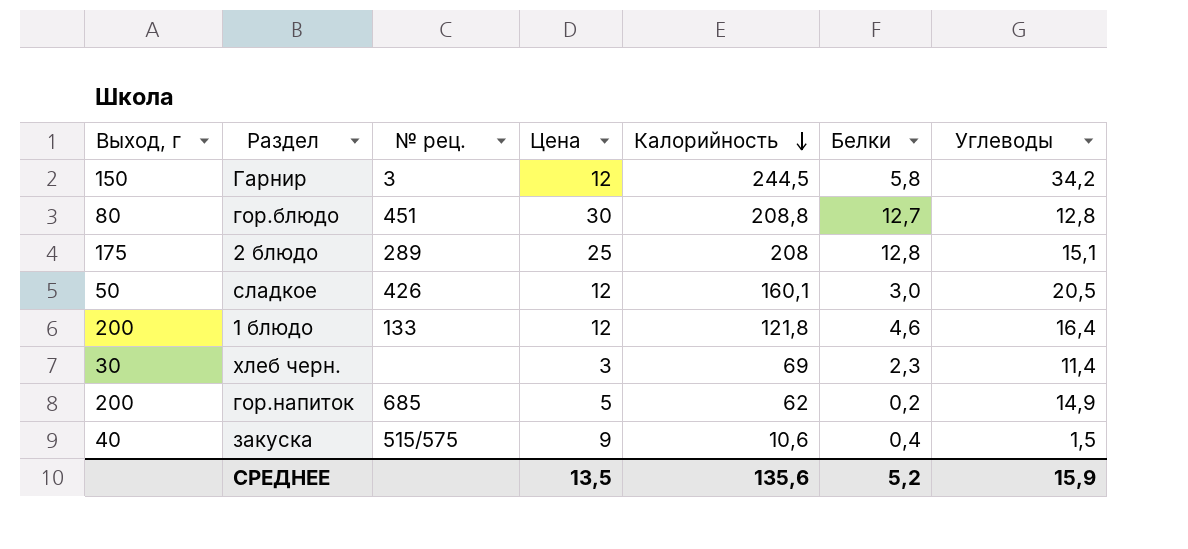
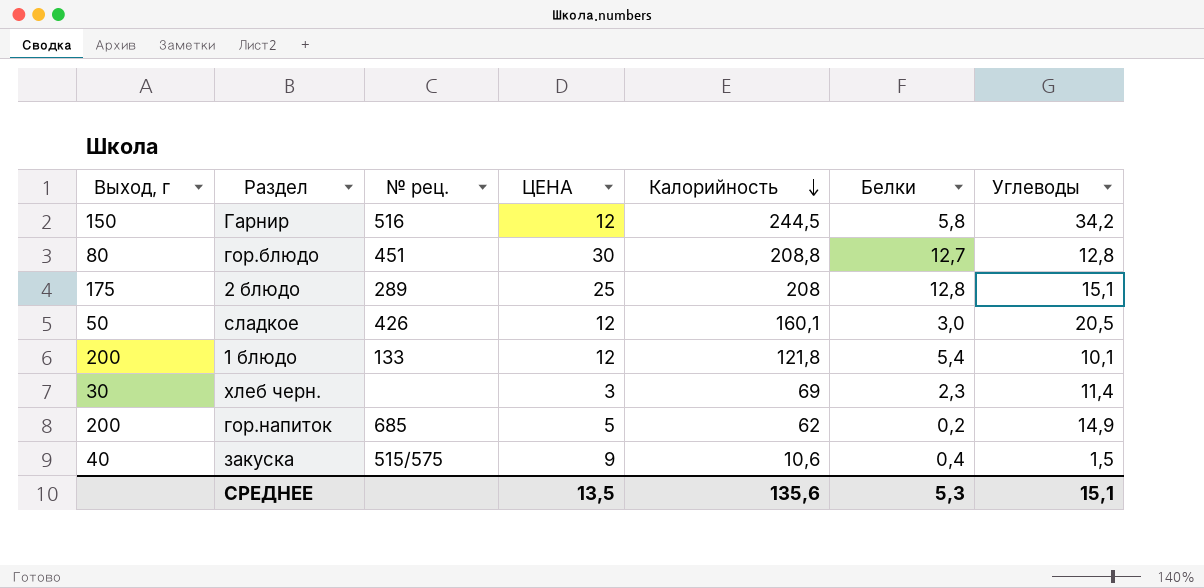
column name: Цена -> ЦЕНА
Гарнир | № рец.: 3 -> 516
1 блюдо | Белки: 4,6 -> 5,4
1 блюдо | Углеводы: 16,4 -> 10,1
СРЕДНЕЕ | Белки: 5,2 -> 5,3
СРЕДНЕЕ | Углеводы: 15,9 -> 15,1

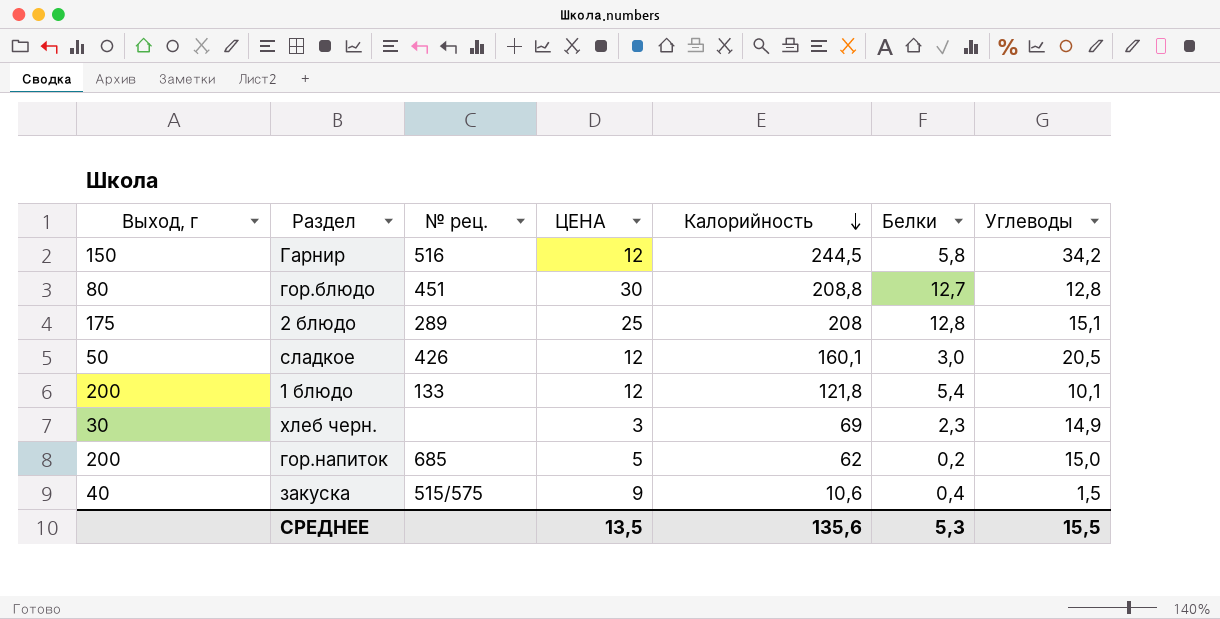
хлеб черн. | Углеводы: 11,4 -> 14,9
гор.напиток | Углеводы: 14,9 -> 15,0
СРЕДНЕЕ | Углеводы: 15,1 -> 15,5

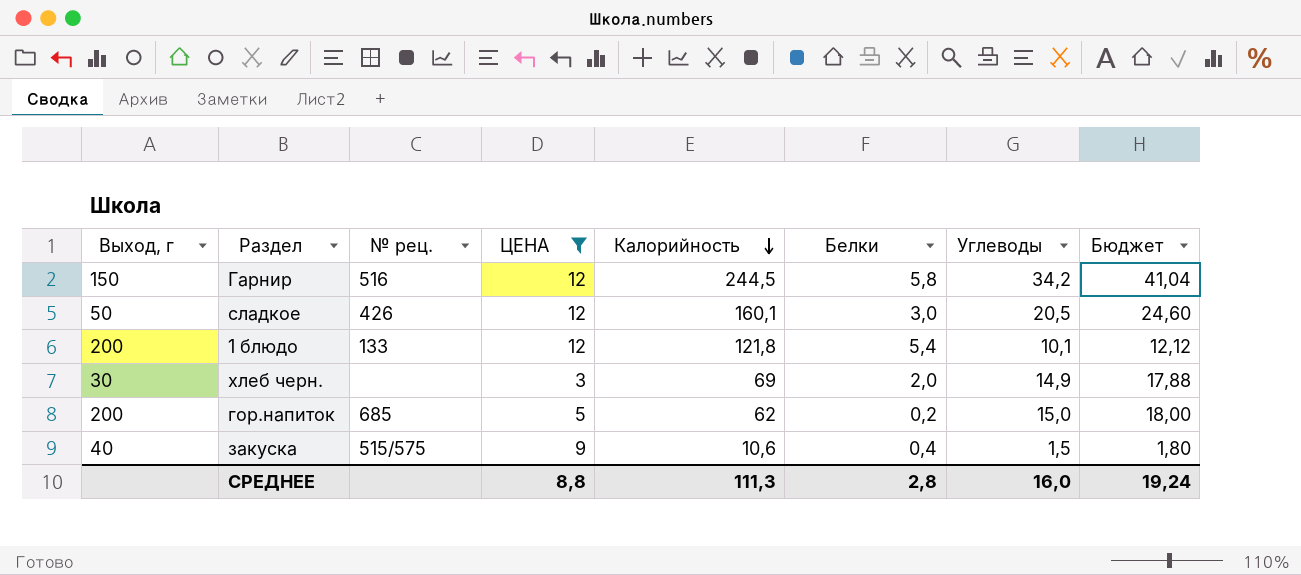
filter: none -> ЦЕНА <= 12
column Бюджет | formula: none -> [Углеводы] * 1,2
хлеб черн. | Белки: 2,3 -> 2,0
СРЕДНЕЕ | ЦЕНА: 13,5 -> 8,8
СРЕДНЕЕ | Калорийность: 135,6 -> 111,3
СРЕДНЕЕ | Белки: 5,3 -> 2,8
СРЕДНЕЕ | Углеводы: 15,5 -> 16,0

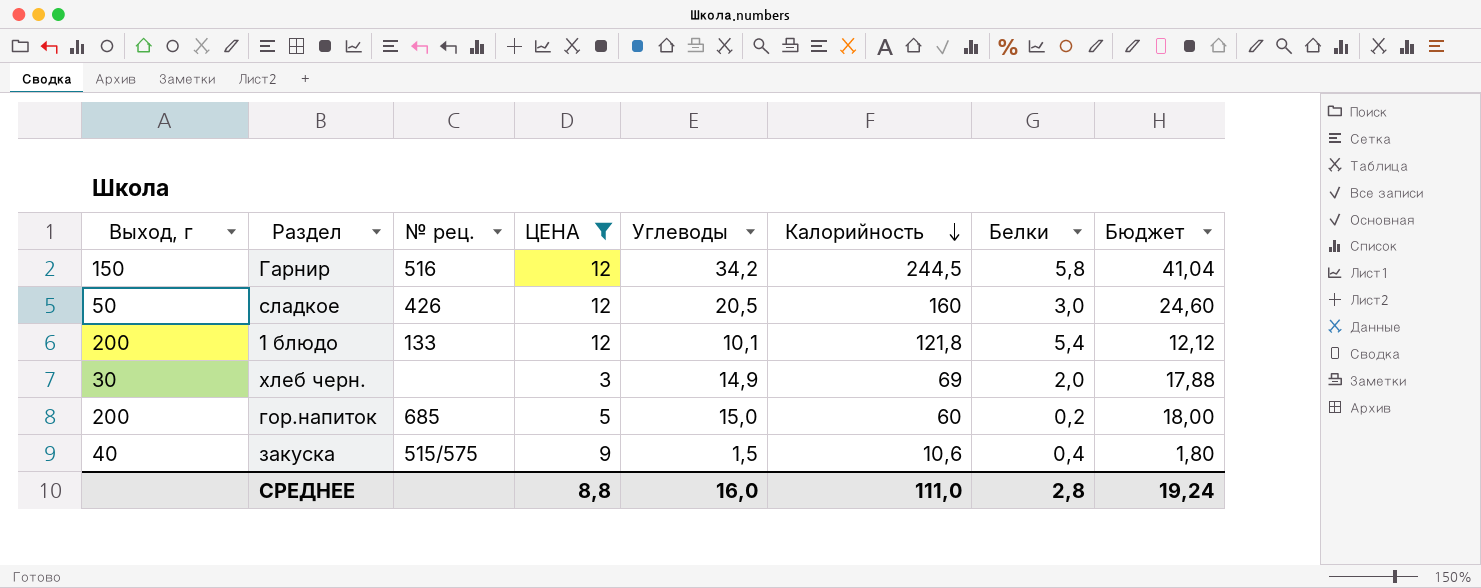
column Углеводы | position: 7 -> 5
сладкое | Калорийность: 160,1 -> 160
гор.напиток | Калорийность: 62 -> 60
СРЕДНЕЕ | Калорийность: 111,3 -> 111,0

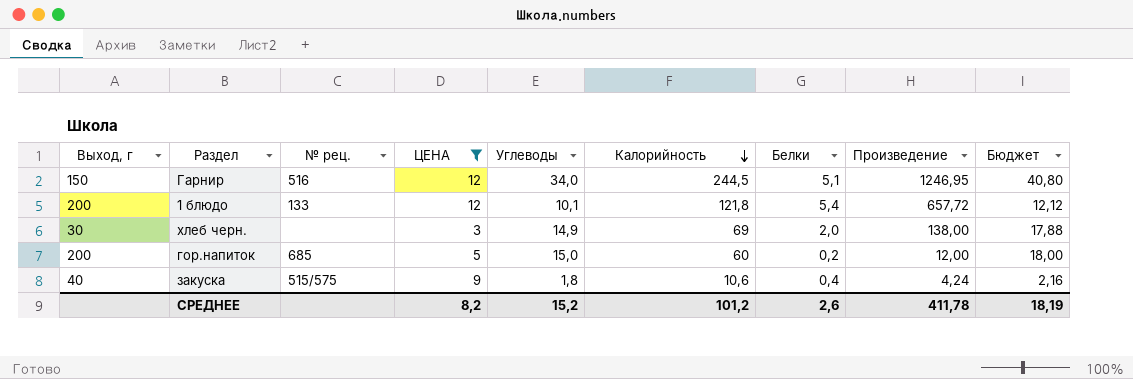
column Произведение | formula: none -> [Калорийность] * [Белки]
row сладкое: 50 | 426 | 12 | 20,5 | 160 | 3,0 | 24,60 -> none
Гарнир | Углеводы: 34,2 -> 34,0
Гарнир | Белки: 5,8 -> 5,1
Гарнир | Бюджет: 41,04 -> 40,80
закуска | Углеводы: 1,5 -> 1,8
закуска | Бюджет: 1,80 -> 2,16
СРЕДНЕЕ | ЦЕНА: 8,8 -> 8,2
СРЕДНЕЕ | Углеводы: 16,0 -> 15,2
СРЕДНЕЕ | Калорийность: 111,0 -> 101,2
СРЕДНЕЕ | Белки: 2,8 -> 2,6
СРЕДНЕЕ | Бюджет: 19,24 -> 18,19

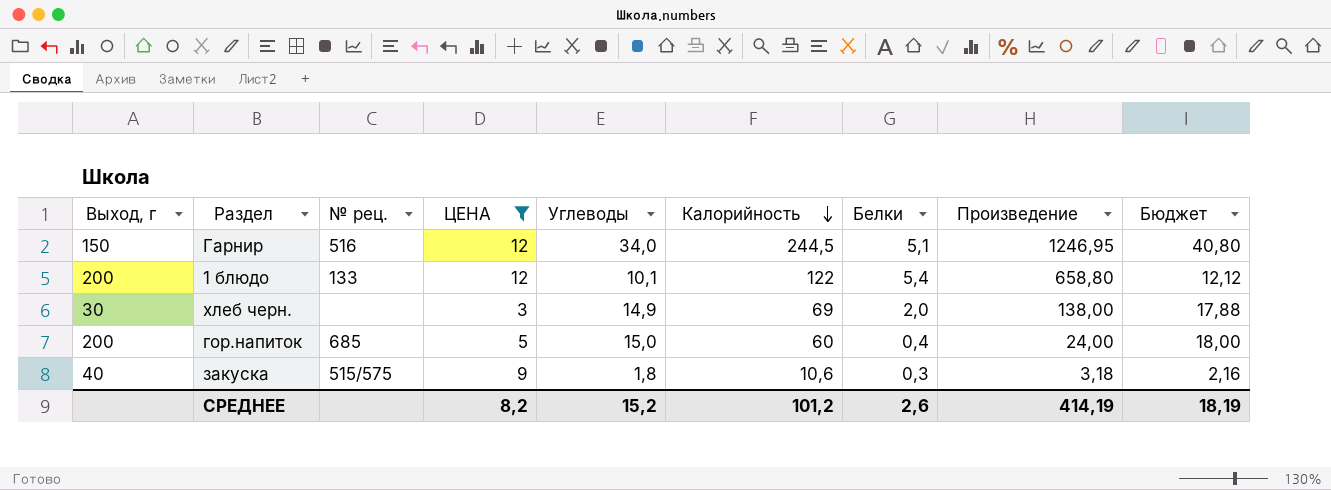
1 блюдо | Калорийность: 121,8 -> 122
1 блюдо | Произведение: 657,72 -> 658,80
гор.напиток | Белки: 0,2 -> 0,4
гор.напиток | Произведение: 12,00 -> 24,00
закуска | Белки: 0,4 -> 0,3
закуска | Произведение: 4,24 -> 3,18
СРЕДНЕЕ | Произведение: 411,78 -> 414,19

